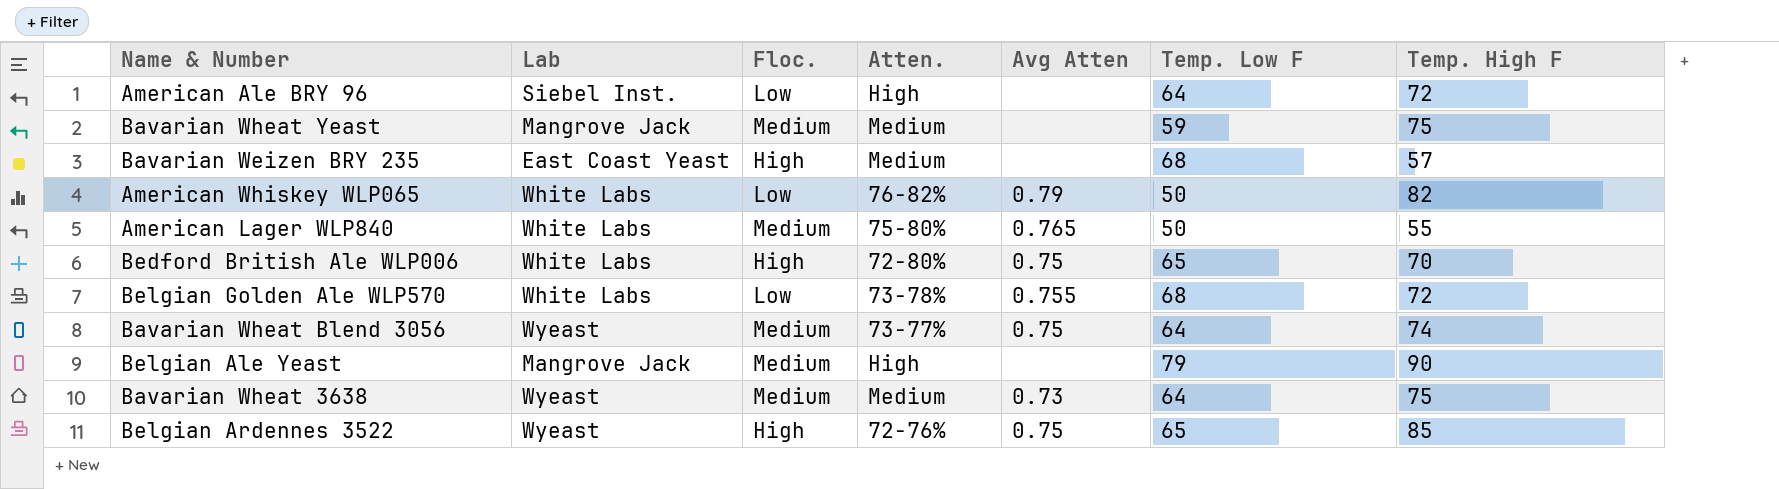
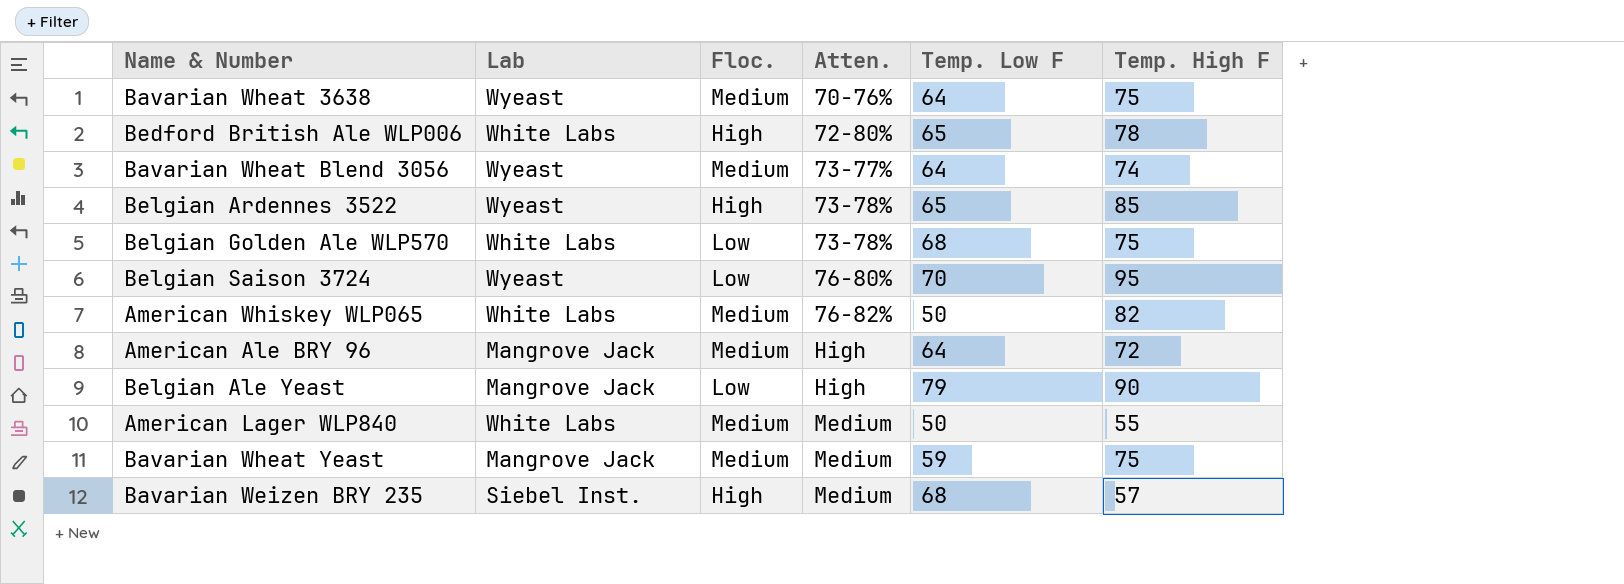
row order: none -> Atten. ascending
column Avg Atten | position: 5 -> none
Bavarian Wheat 3638 | Atten.: Medium -> 70-76%
Bedford British Ale WLP006 | Temp. High F: 70 -> 78
Belgian Ardennes 3522 | Atten.: 72-76% -> 73-78%
Belgian Golden Ale WLP570 | Temp. High F: 72 -> 75
row Belgian Saison 3724: none -> Wyeast | Low | 76-80% | 70 | 95
American Whiskey WLP065 | Floc.: Low -> Medium
American Ale BRY 96 | Lab: Siebel Inst. -> Mangrove Jack
American Ale BRY 96 | Floc.: Low -> Medium
Belgian Ale Yeast | Floc.: Medium -> Low
American Lager WLP840 | Atten.: 75-80% -> Medium
Bavarian Weizen BRY 235 | Lab: East Coast Yeast -> Siebel Inst.

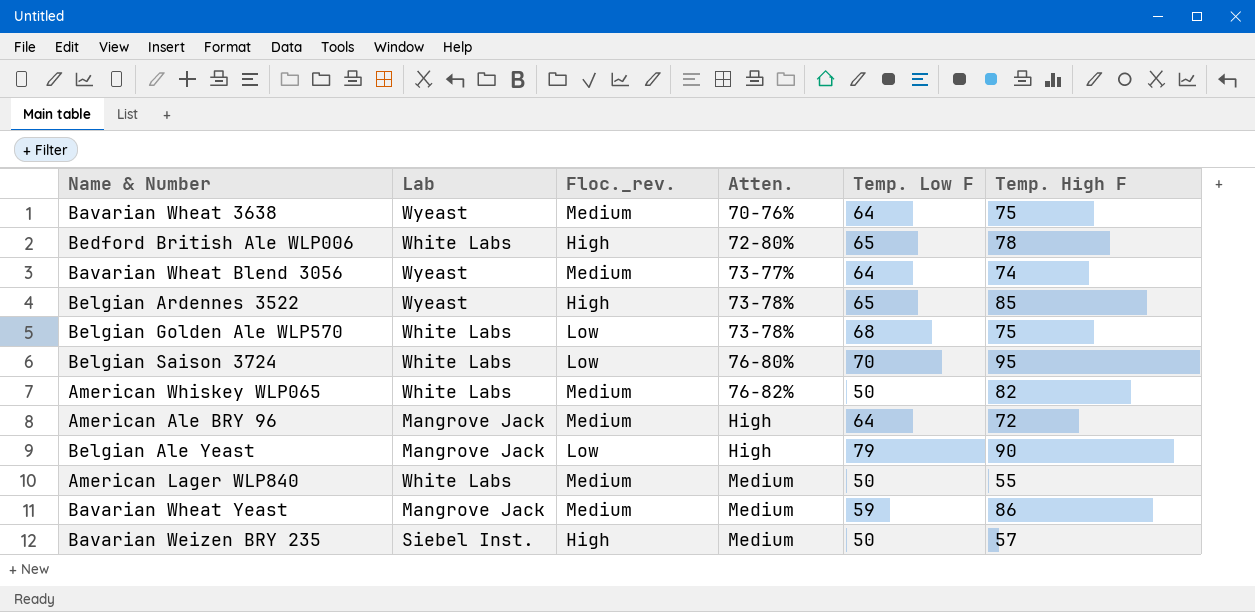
column name: Floc. -> Floc._rev.
Belgian Saison 3724 | Lab: Wyeast -> White Labs
Bavarian Wheat Yeast | Temp. High F: 75 -> 86
Bavarian Weizen BRY 235 | Temp. Low F: 68 -> 50

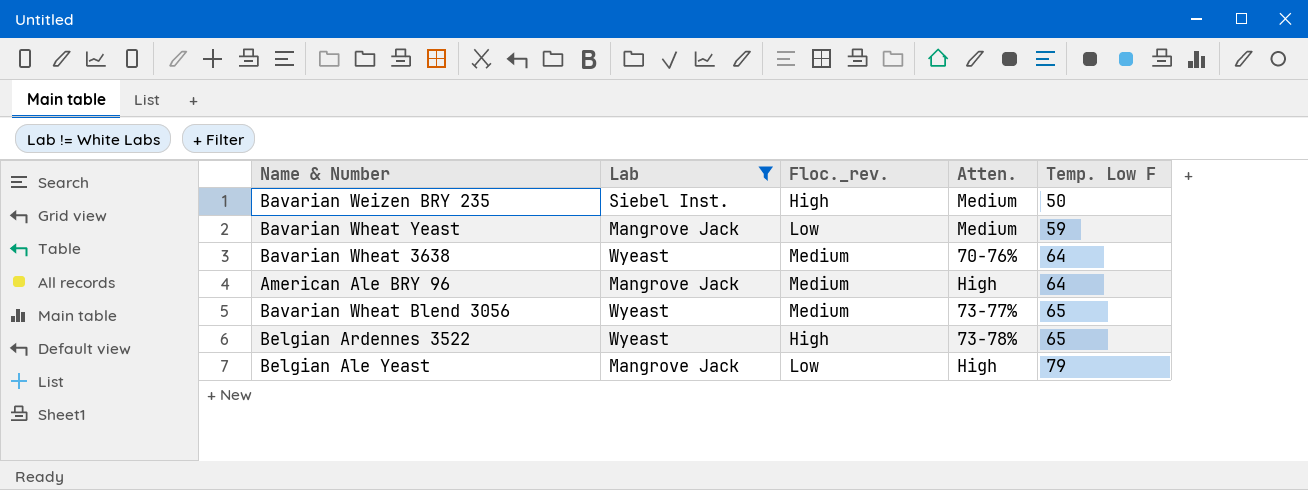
filter: none -> Lab != White Labs
row order: Atten. ascending -> Temp. Low F ascending
column Temp. High F | position: 6 -> none
Bavarian Wheat Yeast | Floc._rev.: Medium -> Low
Bavarian Wheat Blend 3056 | Temp. Low F: 64 -> 65

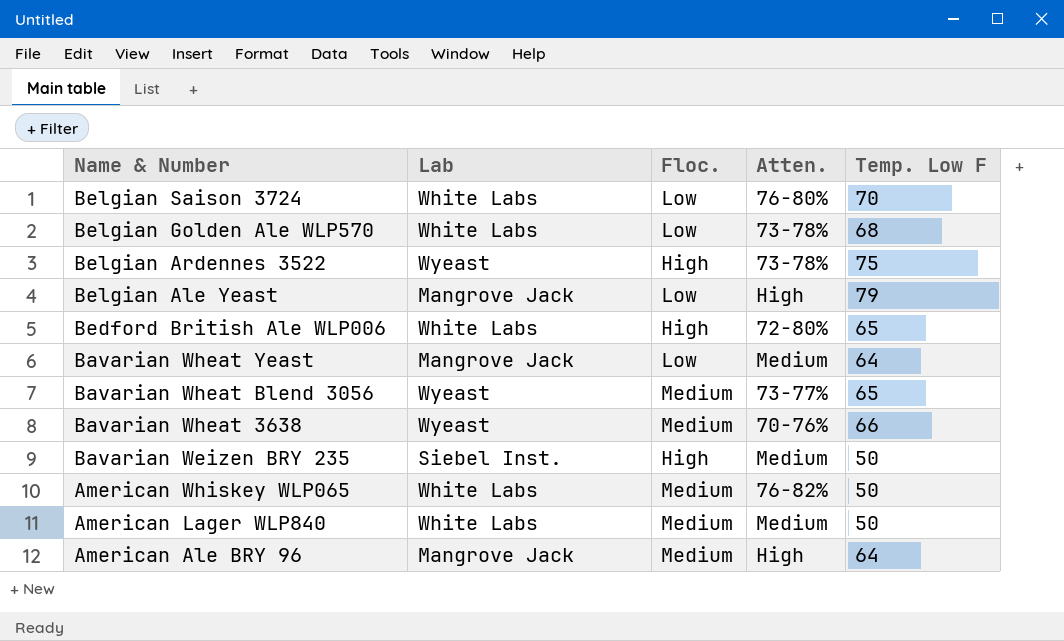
filter: Lab != White Labs -> none
row order: Temp. Low F ascending -> Name & Number descending
column name: Floc._rev. -> Floc.
Belgian Ardennes 3522 | Temp. Low F: 65 -> 75
Bavarian Wheat Yeast | Temp. Low F: 59 -> 64
Bavarian Wheat 3638 | Temp. Low F: 64 -> 66

